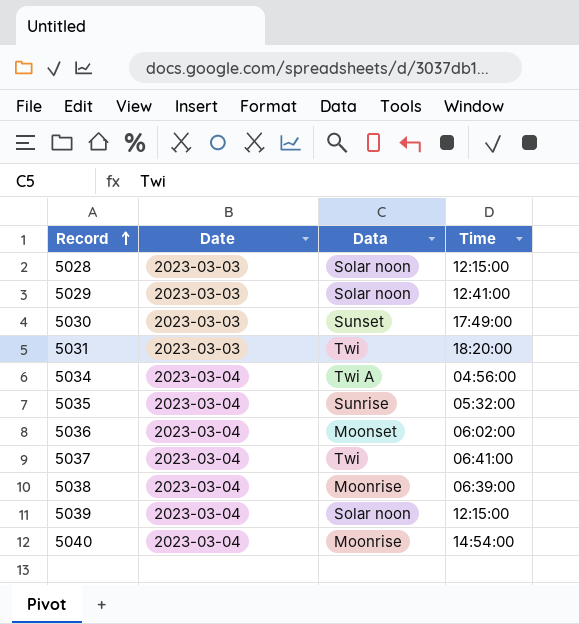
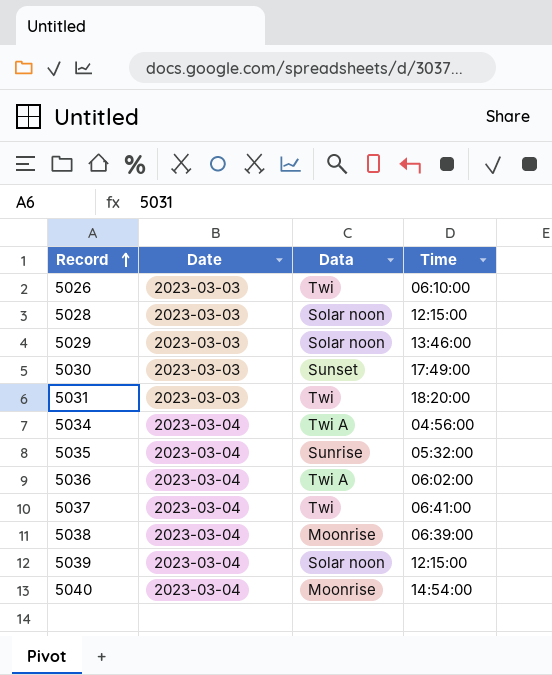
row 5026: none -> 2023-03-03 | Twi | 06:10:00
5029 | Time: 12:41:00 -> 13:46:00
5036 | Data: Moonset -> Twi A

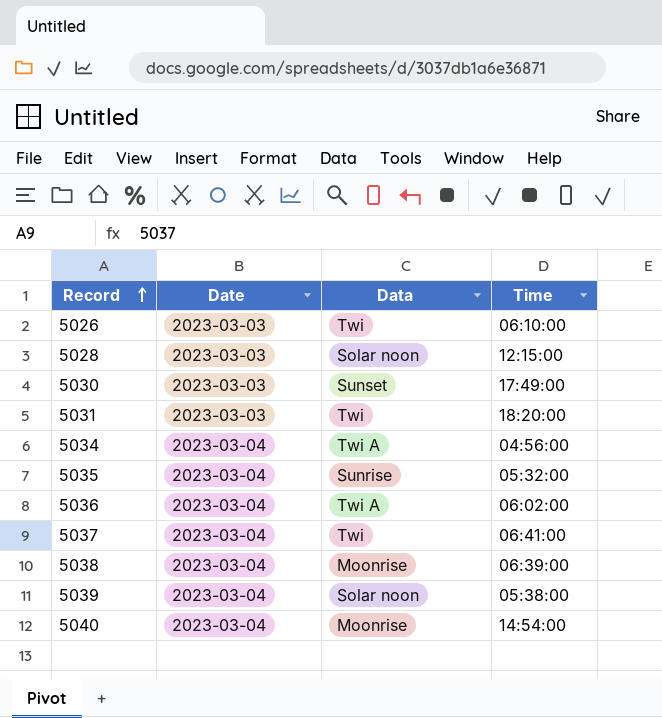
row 5029: 2023-03-03 | Solar noon | 13:46:00 -> none
5039 | Time: 12:15:00 -> 05:38:00

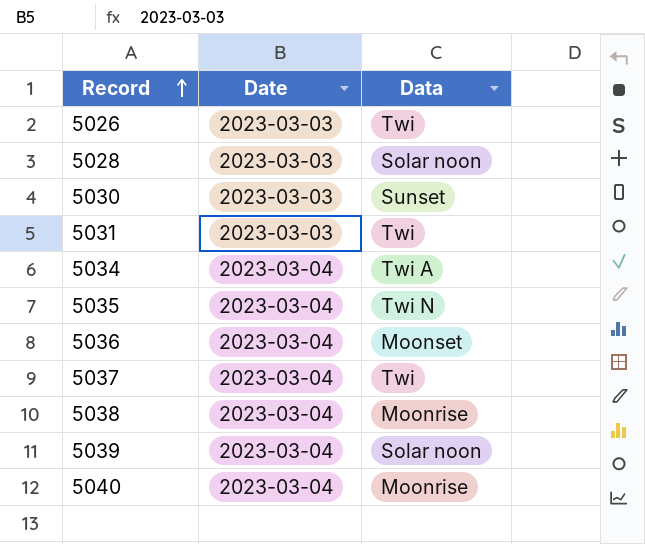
column Time | position: 4 -> none
5035 | Data: Sunrise -> Twi N
5036 | Data: Twi A -> Moonset

